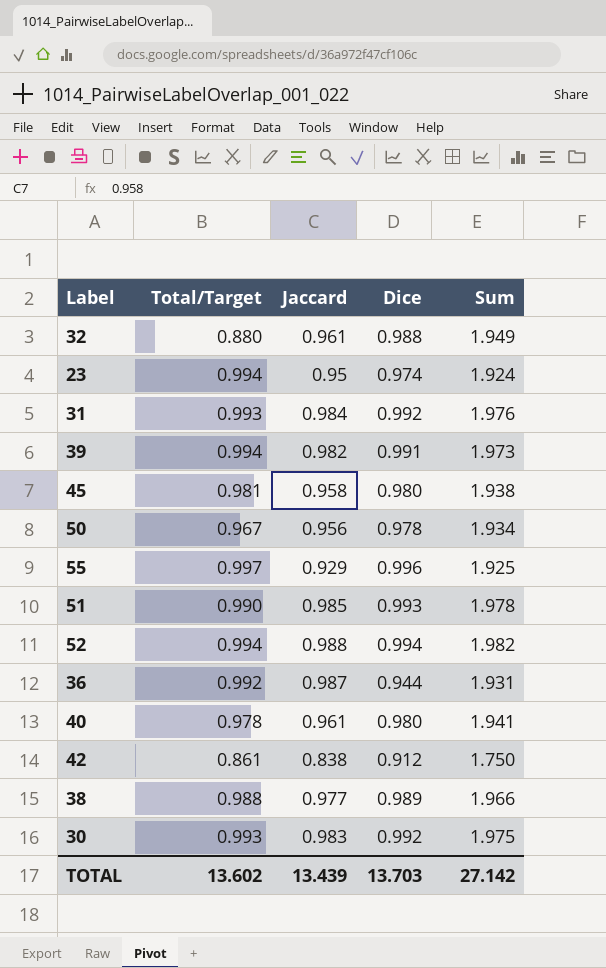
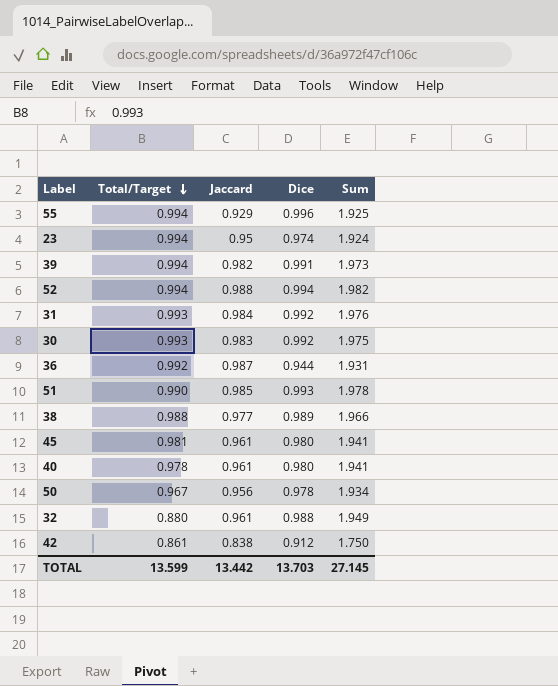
row order: none -> Total/Target descending
55 | Total/Target: 0.997 -> 0.994
45 | Jaccard: 0.958 -> 0.961
45 | Sum: 1.938 -> 1.941
TOTAL | Total/Target: 13.602 -> 13.599
TOTAL | Jaccard: 13.439 -> 13.442
TOTAL | Sum: 27.142 -> 27.145

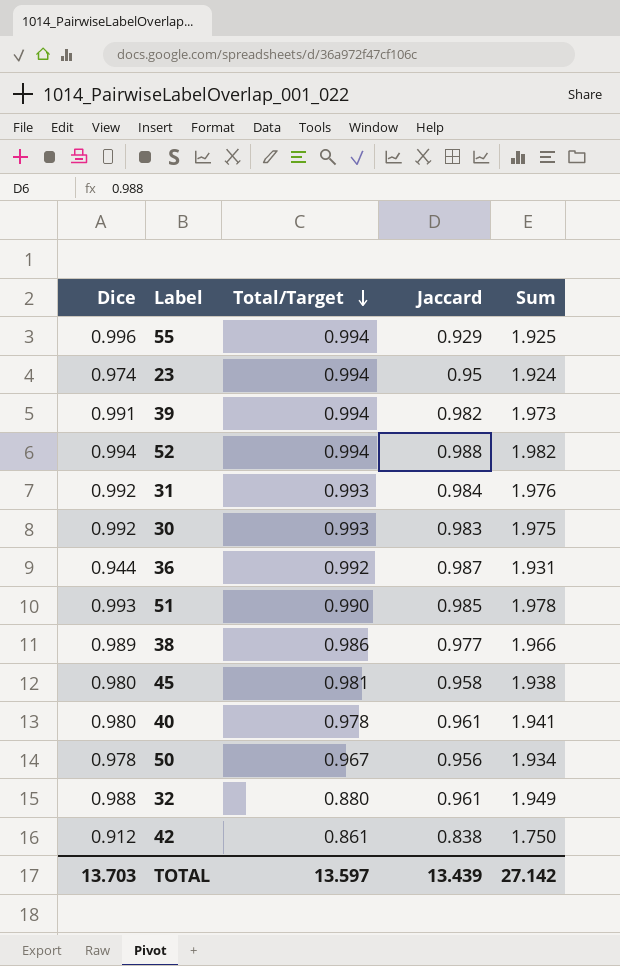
column Dice | position: 4 -> 1
38 | Total/Target: 0.988 -> 0.986
45 | Jaccard: 0.961 -> 0.958
45 | Sum: 1.941 -> 1.938
TOTAL | Total/Target: 13.599 -> 13.597
TOTAL | Jaccard: 13.442 -> 13.439
TOTAL | Sum: 27.145 -> 27.142

